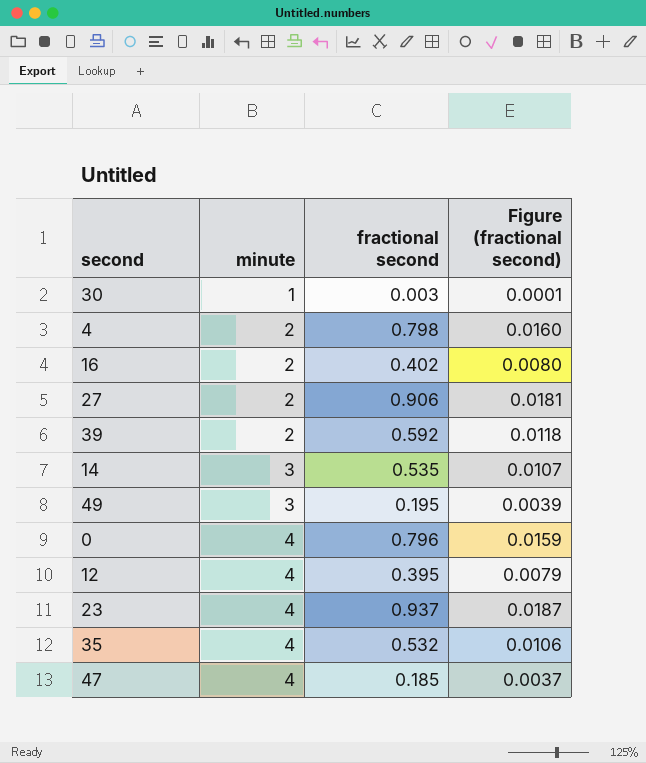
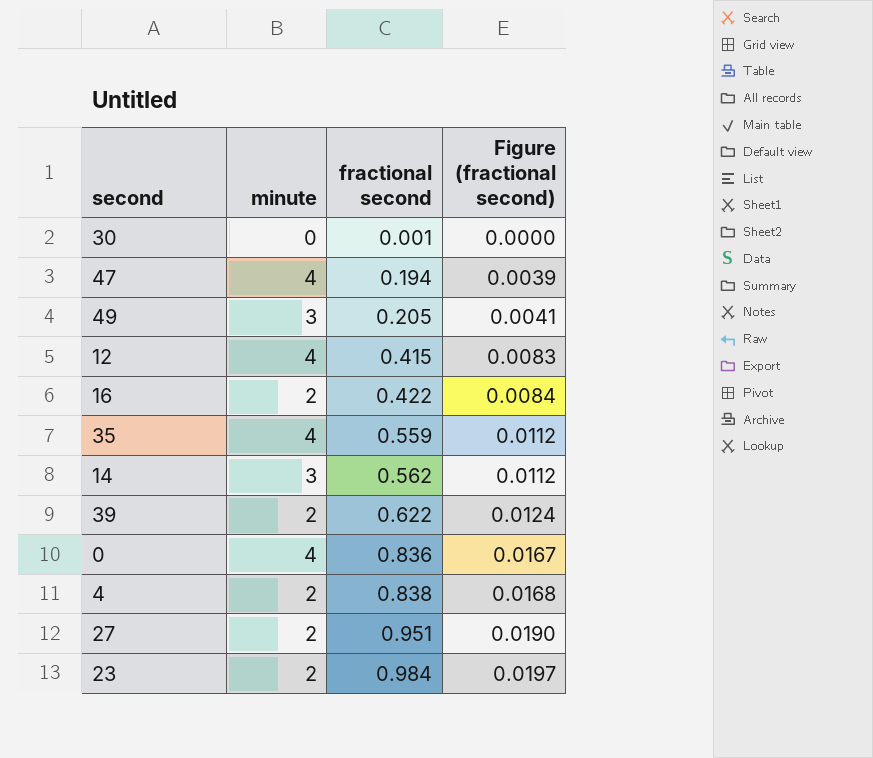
row order: minute ascending -> fractional second ascending
30 | minute: 1 -> 0
30 | fractional second: 0.003 -> 0.001
30 | Figure (fractional second): 0.0001 -> 0.0000
47 | fractional second: 0.185 -> 0.194
47 | Figure (fractional second): 0.0037 -> 0.0039
49 | fractional second: 0.195 -> 0.205
49 | Figure (fractional second): 0.0039 -> 0.0041
12 | fractional second: 0.395 -> 0.415
12 | Figure (fractional second): 0.0079 -> 0.0083
16 | fractional second: 0.402 -> 0.422
16 | Figure (fractional second): 0.0080 -> 0.0084
35 | fractional second: 0.532 -> 0.559
35 | Figure (fractional second): 0.0106 -> 0.0112
14 | fractional second: 0.535 -> 0.562
14 | Figure (fractional second): 0.0107 -> 0.0112
39 | fractional second: 0.592 -> 0.622
39 | Figure (fractional second): 0.0118 -> 0.0124
0 | fractional second: 0.796 -> 0.836
0 | Figure (fractional second): 0.0159 -> 0.0167
4 | fractional second: 0.798 -> 0.838
4 | Figure (fractional second): 0.0160 -> 0.0168
27 | fractional second: 0.906 -> 0.951
27 | Figure (fractional second): 0.0181 -> 0.0190
23 | minute: 4 -> 2
23 | fractional second: 0.937 -> 0.984
23 | Figure (fractional second): 0.0187 -> 0.0197

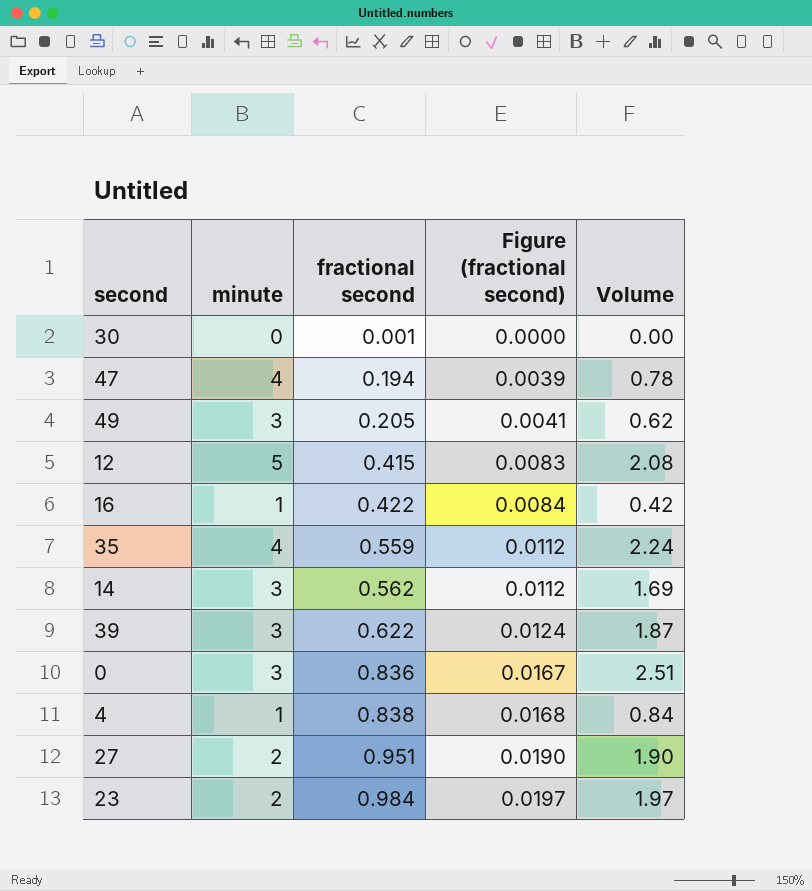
column Volume | formula: none -> [minute] * [fractional second]
12 | minute: 4 -> 5
16 | minute: 2 -> 1
39 | minute: 2 -> 3
0 | minute: 4 -> 3
4 | minute: 2 -> 1

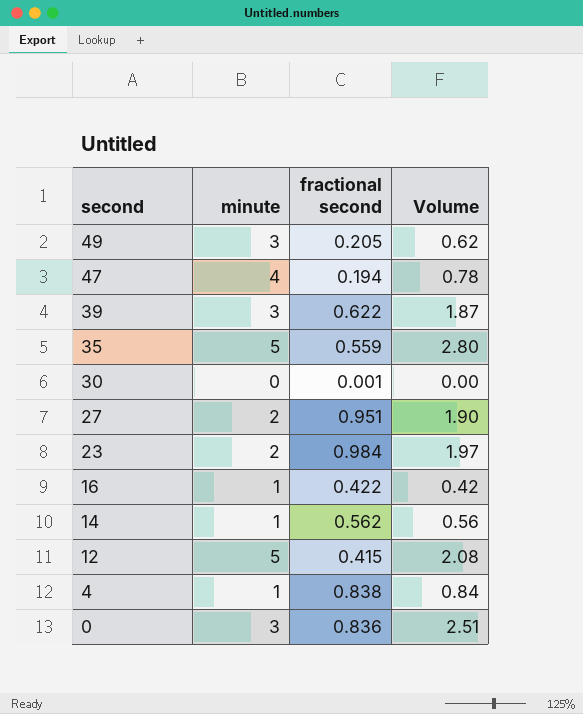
row order: fractional second ascending -> second descending
column Figure (fractional second) | formula: [fractional second] * 0.02 -> none
35 | minute: 4 -> 5
35 | Volume: 2.24 -> 2.80
14 | minute: 3 -> 1
14 | Volume: 1.69 -> 0.56

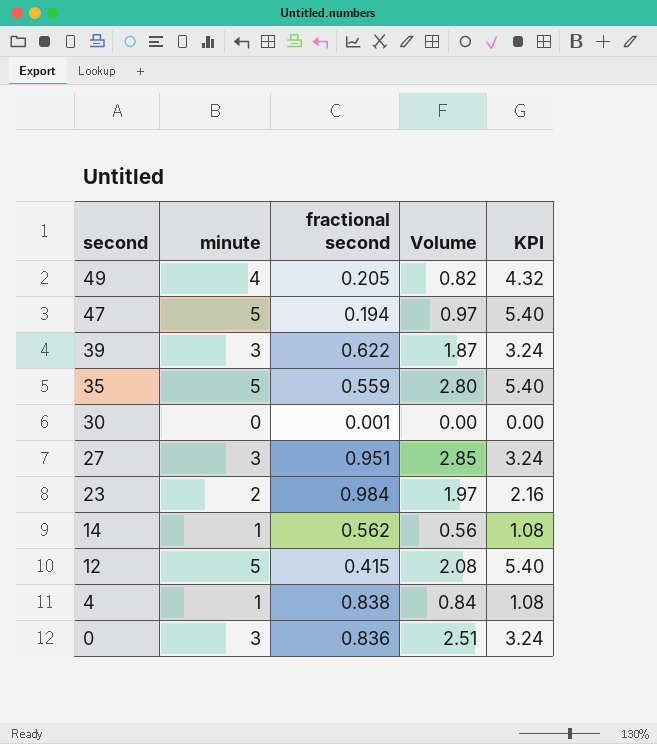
column KPI | formula: none -> [minute] * 1.08
row 16: 1 | 0.422 | 0.42 -> none
49 | minute: 3 -> 4
49 | Volume: 0.62 -> 0.82
47 | minute: 4 -> 5
47 | Volume: 0.78 -> 0.97
27 | minute: 2 -> 3
27 | Volume: 1.90 -> 2.85

